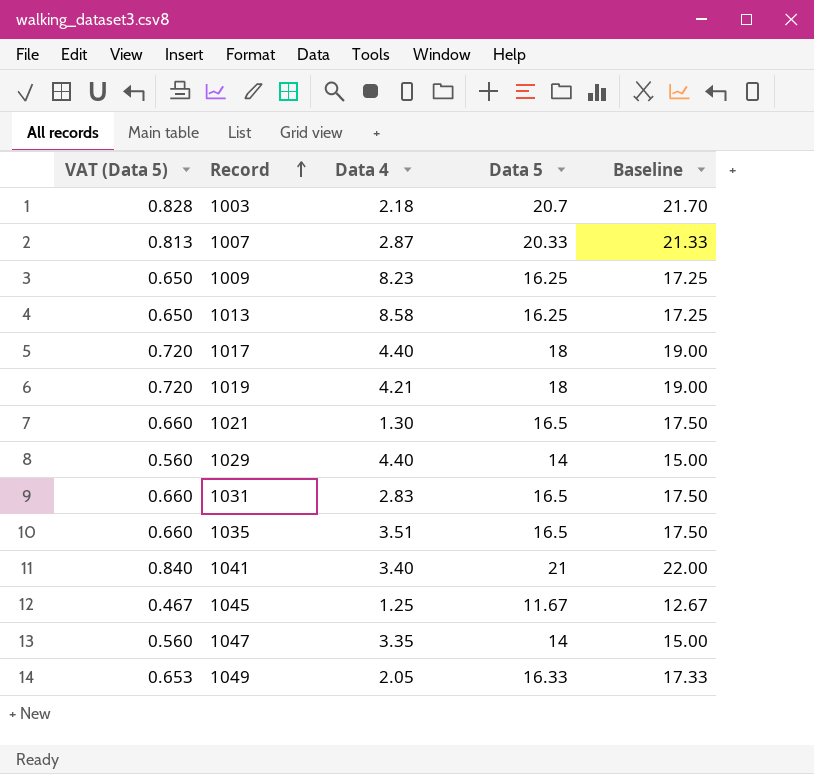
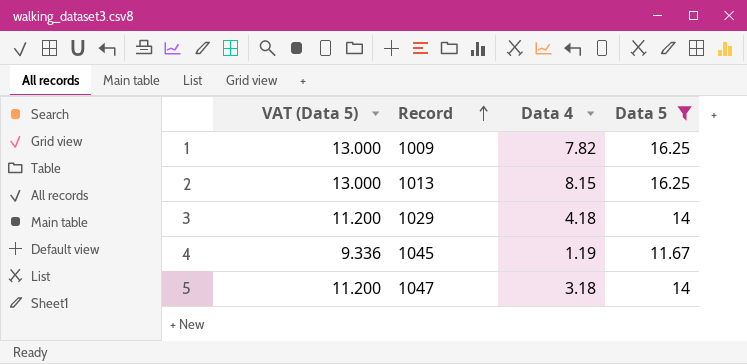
filter: none -> Data 5 <= 16.25
column Baseline | formula: [Data 5] + 1 -> none
column VAT (Data 5) | formula: [Data 5] * 0.04 -> [Data 5] * 0.8
1009 | Data 4: 8.23 -> 7.82
1013 | Data 4: 8.58 -> 8.15
1029 | Data 4: 4.40 -> 4.18
1045 | Data 4: 1.25 -> 1.19
1047 | Data 4: 3.35 -> 3.18

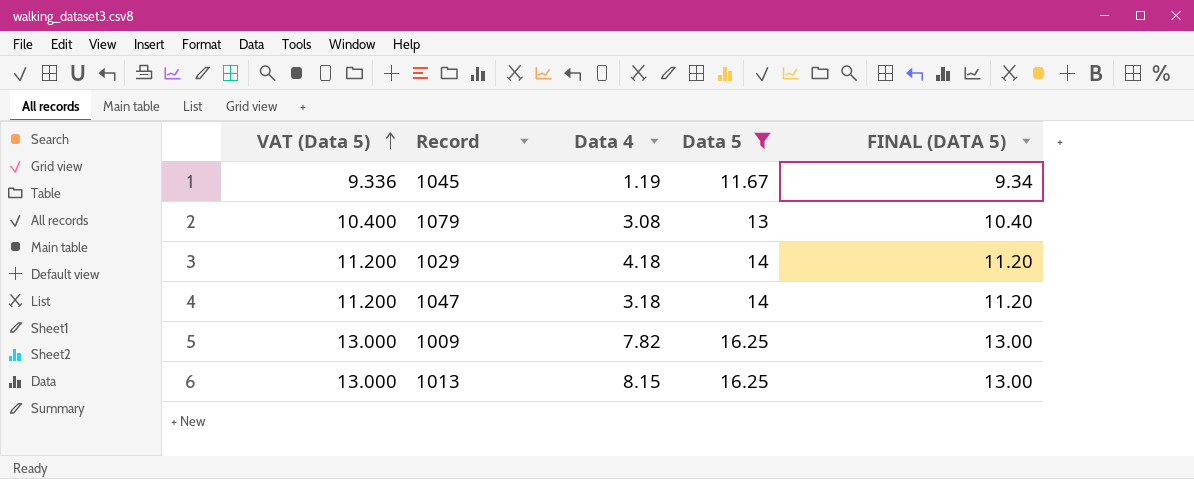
row order: Record ascending -> VAT (Data 5) ascending
column FINAL (DATA 5) | formula: none -> [Data 5] * 0.8
row 1079: none -> 10.400 | 3.08 | 13 | 10.40

